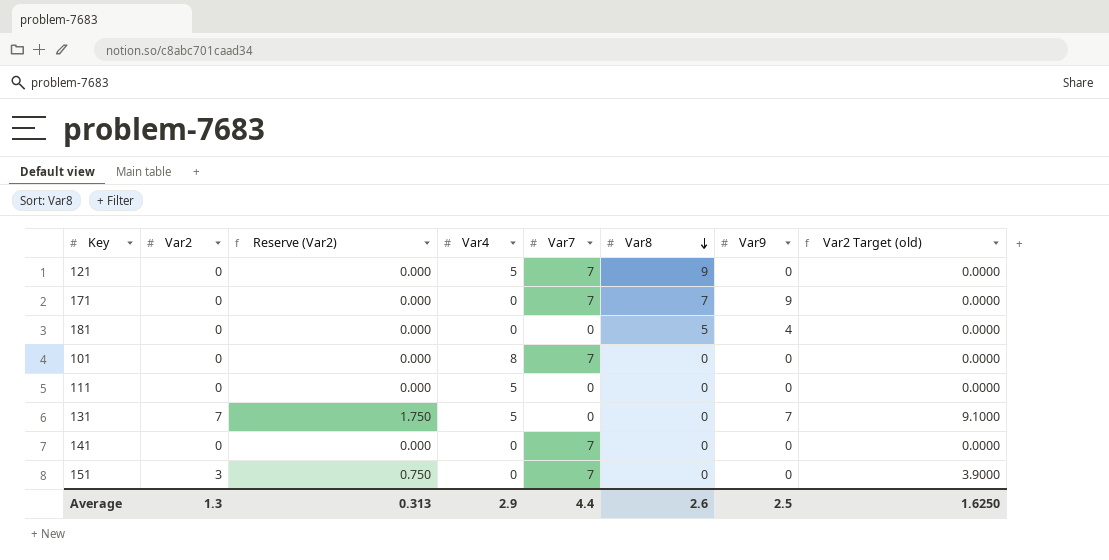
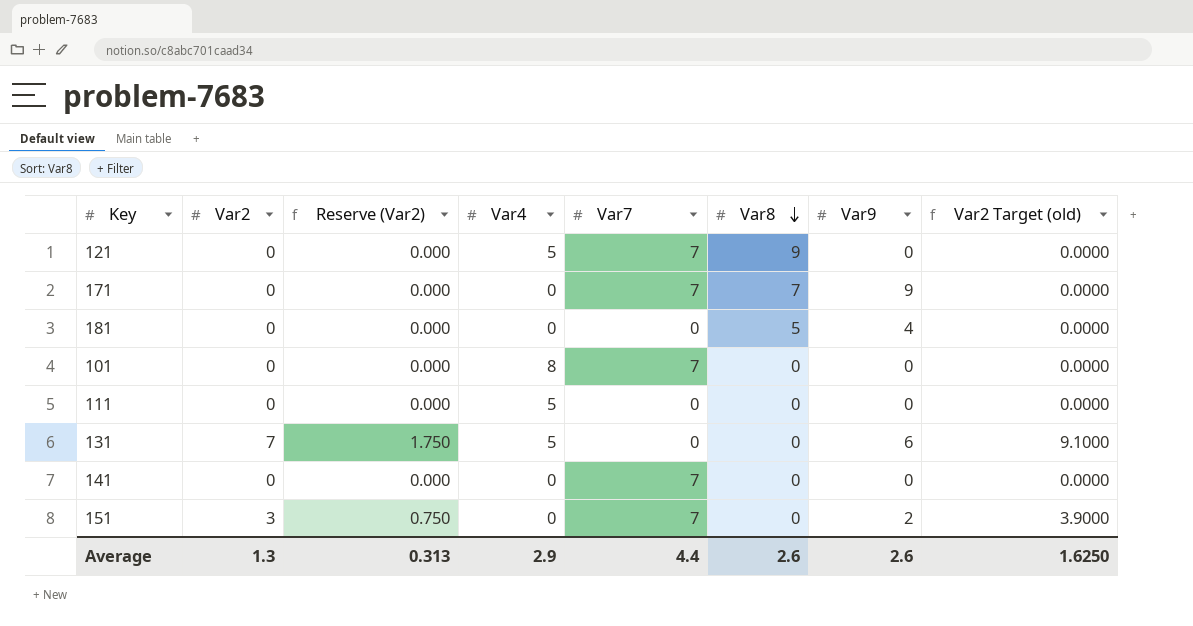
131 | Var9: 7 -> 6
151 | Var9: 0 -> 2
Average | Var9: 2.5 -> 2.6

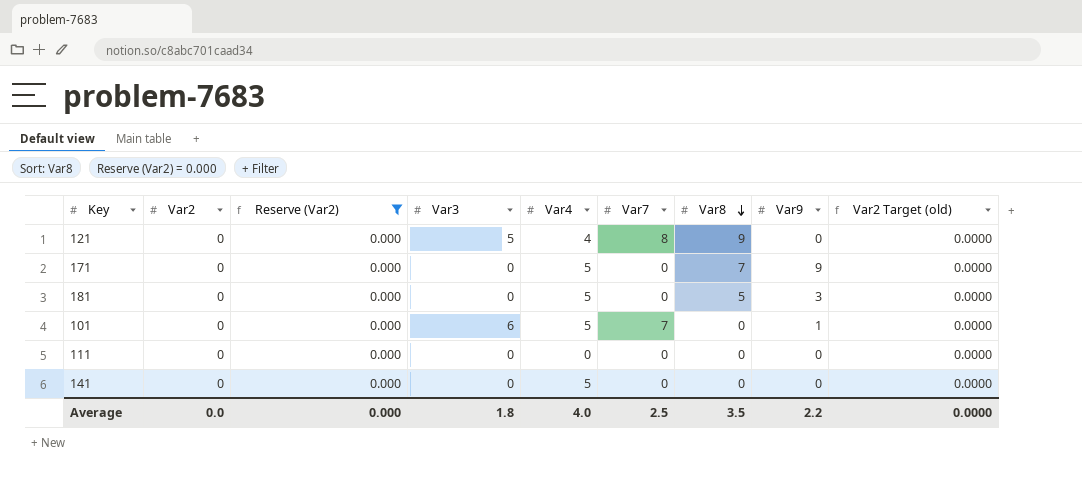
filter: none -> Reserve (Var2) = 0.000
column Var3 | position: none -> 4
121 | Var4: 5 -> 4
121 | Var7: 7 -> 8
171 | Var4: 0 -> 5
171 | Var7: 7 -> 0
181 | Var4: 0 -> 5
181 | Var9: 4 -> 3
101 | Var4: 8 -> 5
101 | Var9: 0 -> 1
111 | Var4: 5 -> 0
141 | Var4: 0 -> 5
141 | Var7: 7 -> 0
Average | Var2: 1.3 -> 0.0
Average | Reserve (Var2): 0.313 -> 0.000
Average | Var4: 2.9 -> 4.0
Average | Var7: 4.4 -> 2.5
Average | Var8: 2.6 -> 3.5
Average | Var9: 2.6 -> 2.2
Average | Var2 Target (old): 1.6250 -> 0.0000

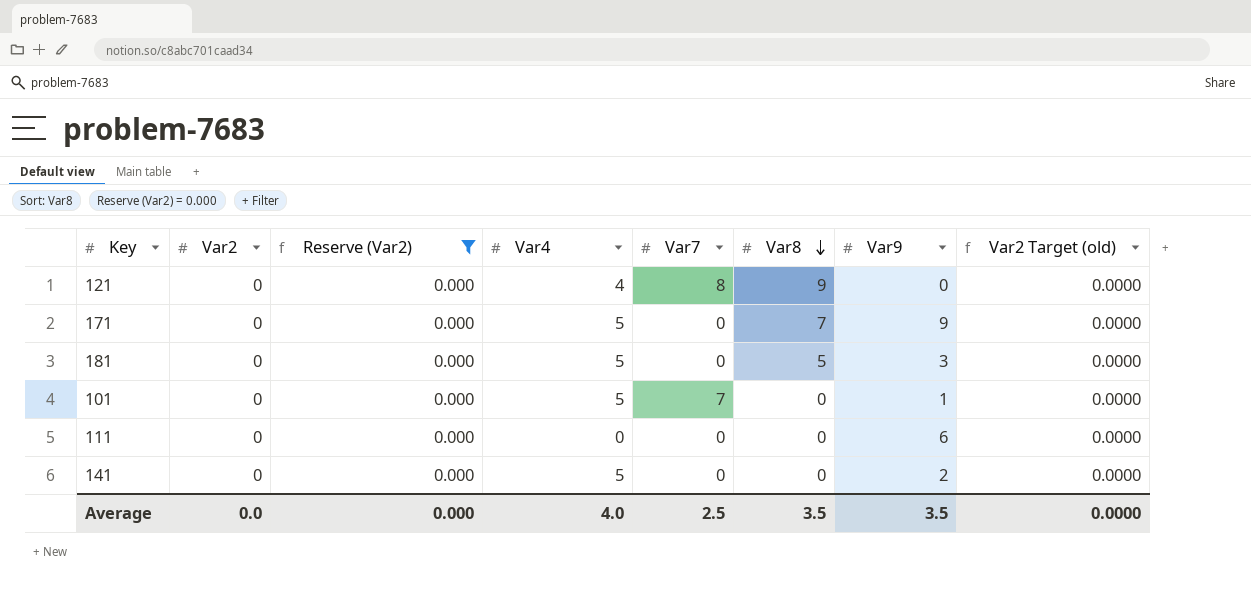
column Var3 | position: 4 -> none
111 | Var9: 0 -> 6
141 | Var9: 0 -> 2
Average | Var9: 2.2 -> 3.5

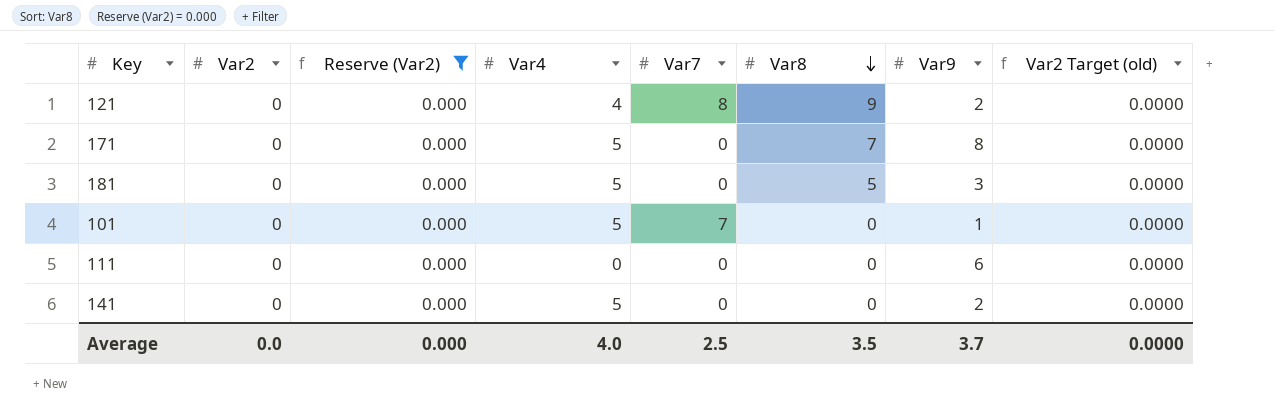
121 | Var9: 0 -> 2
171 | Var9: 9 -> 8
Average | Var9: 3.5 -> 3.7

